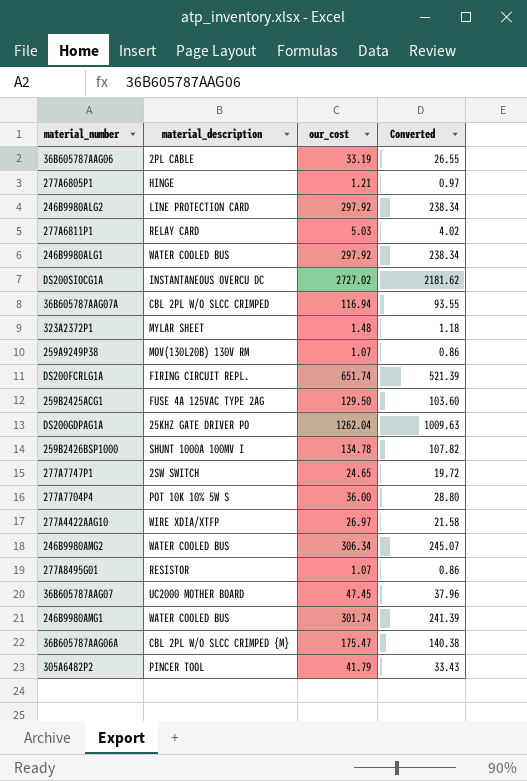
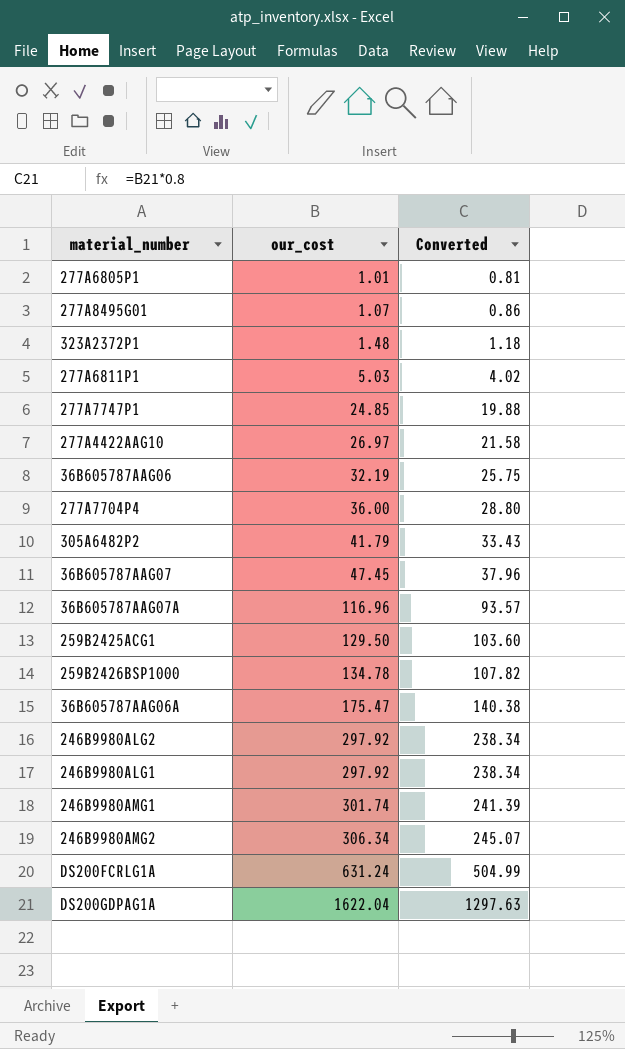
row order: none -> our_cost ascending
column material_description | position: 2 -> none
row DS200SIOCG1A: INSTANTANEOUS OVERCU DC | 2727.02 | 2181.62 -> none
row 259A9249P38: MOV(130L20B) 130V RM | 1.07 | 0.86 -> none
277A6805P1 | our_cost: 1.21 -> 1.01
277A6805P1 | Converted: 0.97 -> 0.81
277A7747P1 | our_cost: 24.65 -> 24.85
277A7747P1 | Converted: 19.72 -> 19.88
36B605787AAG06 | our_cost: 33.19 -> 32.19
36B605787AAG06 | Converted: 26.55 -> 25.75
36B605787AAG07A | our_cost: 116.94 -> 116.96
36B605787AAG07A | Converted: 93.55 -> 93.57
DS200FCRLG1A | our_cost: 651.74 -> 631.24
DS200FCRLG1A | Converted: 521.39 -> 504.99
DS200GDPAG1A | our_cost: 1262.04 -> 1622.04
DS200GDPAG1A | Converted: 1009.63 -> 1297.63

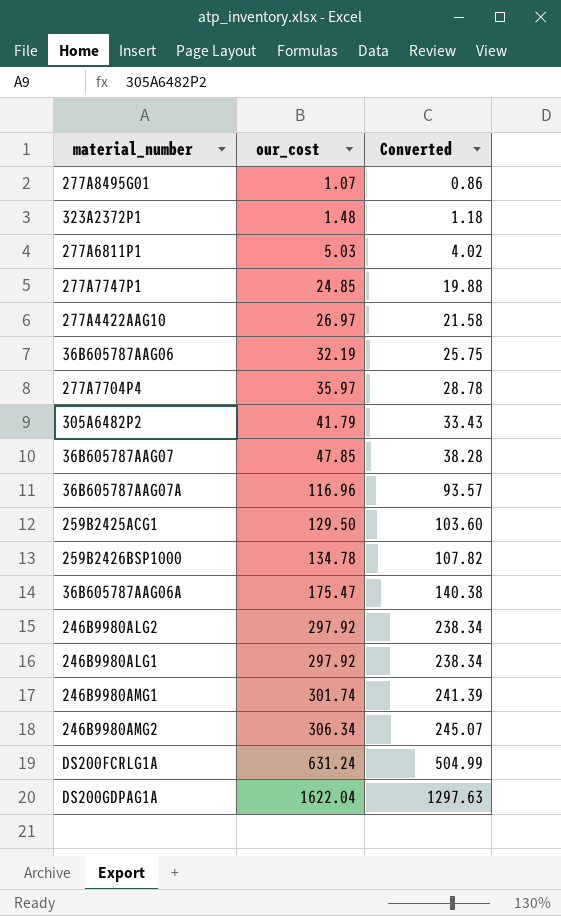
row 277A6805P1: 1.01 | 0.81 -> none
277A7704P4 | our_cost: 36.00 -> 35.97
277A7704P4 | Converted: 28.80 -> 28.78
36B605787AAG07 | our_cost: 47.45 -> 47.85
36B605787AAG07 | Converted: 37.96 -> 38.28

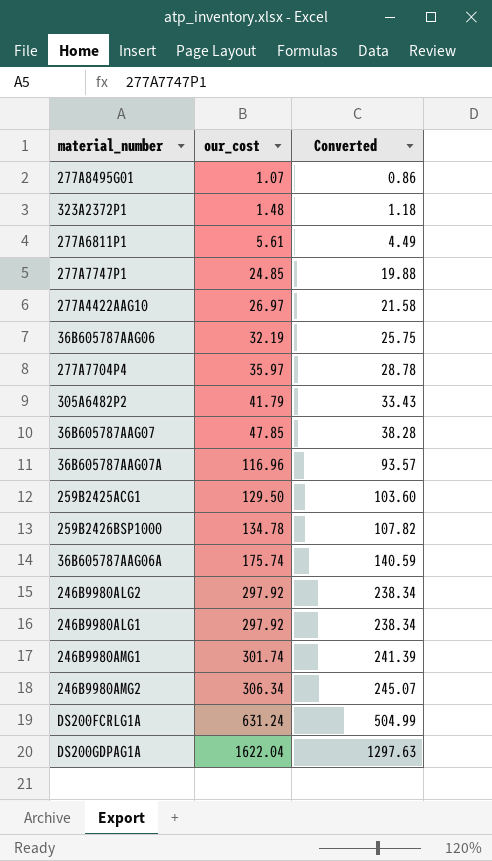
277A6811P1 | our_cost: 5.03 -> 5.61
277A6811P1 | Converted: 4.02 -> 4.49
36B605787AAG06A | our_cost: 175.47 -> 175.74
36B605787AAG06A | Converted: 140.38 -> 140.59

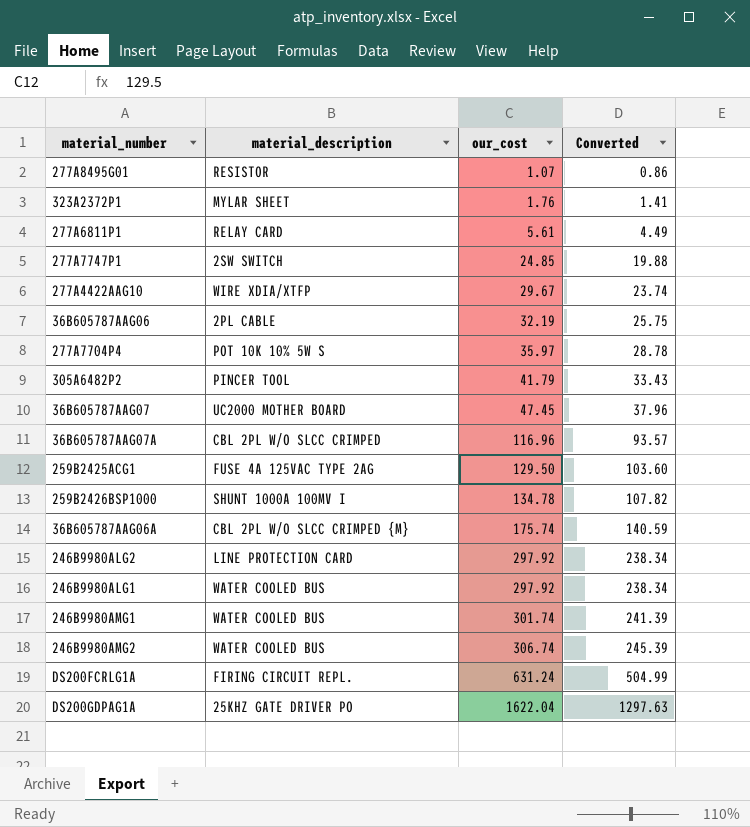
column material_description | position: none -> 2
323A2372P1 | our_cost: 1.48 -> 1.76
323A2372P1 | Converted: 1.18 -> 1.41
277A4422AAG10 | our_cost: 26.97 -> 29.67
277A4422AAG10 | Converted: 21.58 -> 23.74
36B605787AAG07 | our_cost: 47.85 -> 47.45
36B605787AAG07 | Converted: 38.28 -> 37.96
246B9980AMG2 | our_cost: 306.34 -> 306.74
246B9980AMG2 | Converted: 245.07 -> 245.39

